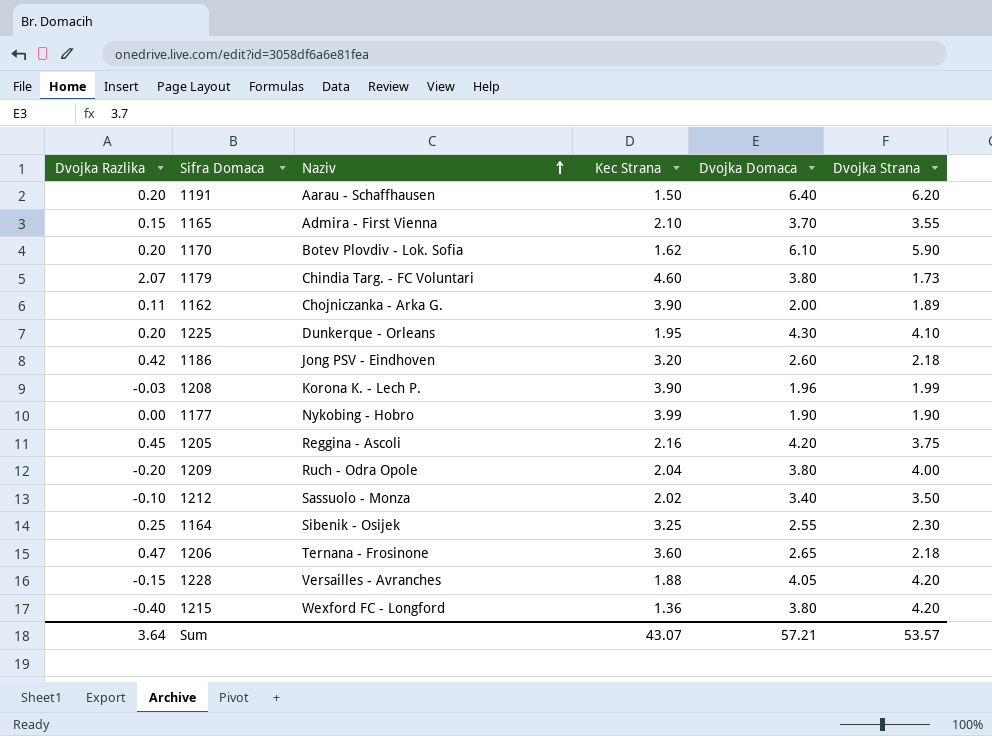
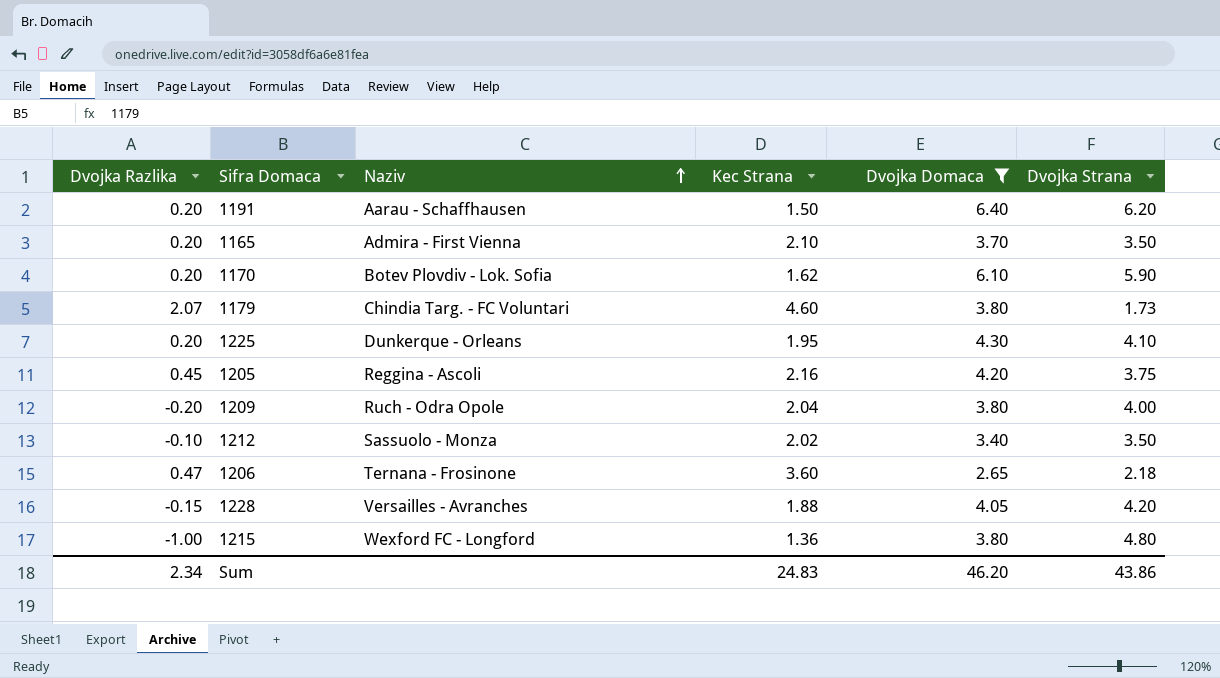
filter: none -> Dvojka Domaca >= 2.65
1165 | Dvojka Razlika: 0.15 -> 0.20
1165 | Dvojka Strana: 3.55 -> 3.50
1215 | Dvojka Razlika: -0.40 -> -1.00
1215 | Dvojka Strana: 4.20 -> 4.80
Sum | Dvojka Razlika: 3.64 -> 2.34
Sum | Kec Strana: 43.07 -> 24.83
Sum | Dvojka Domaca: 57.21 -> 46.20
Sum | Dvojka Strana: 53.57 -> 43.86

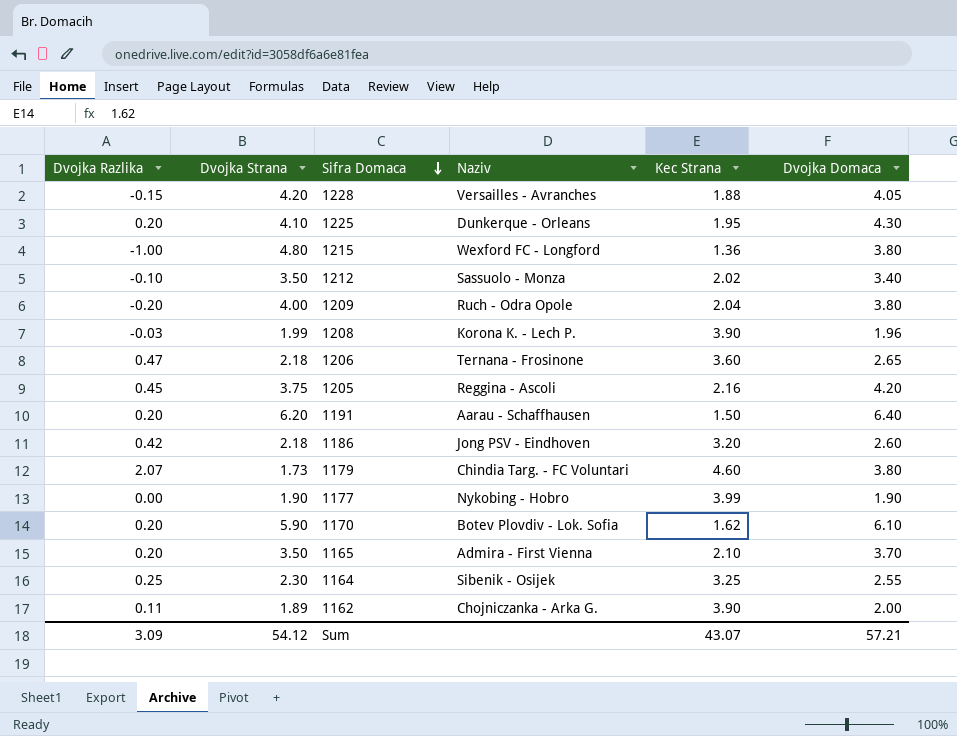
filter: Dvojka Domaca >= 2.65 -> none
row order: Naziv ascending -> Sifra Domaca descending
column Dvojka Strana | position: 6 -> 2
Sum | Dvojka Razlika: 2.34 -> 3.09
Sum | Dvojka Strana: 43.86 -> 54.12
Sum | Kec Strana: 24.83 -> 43.07
Sum | Dvojka Domaca: 46.20 -> 57.21

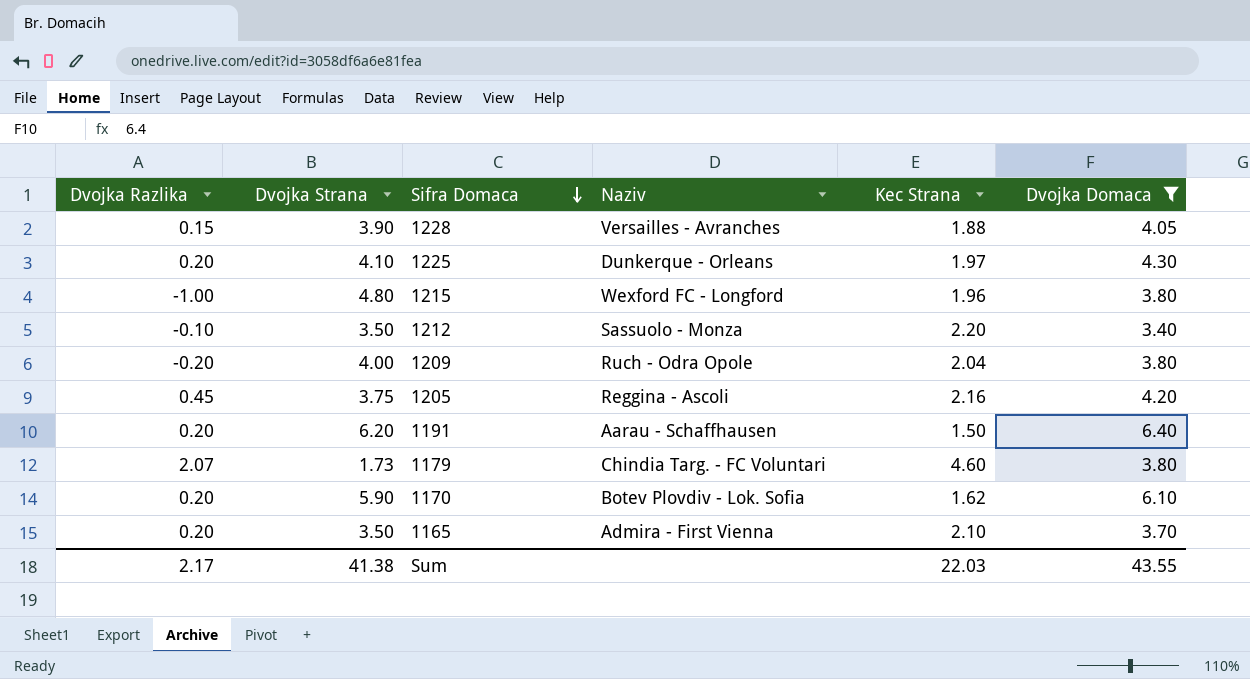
filter: none -> Dvojka Domaca >= 3.40
1228 | Dvojka Razlika: -0.15 -> 0.15
1228 | Dvojka Strana: 4.20 -> 3.90
1225 | Kec Strana: 1.95 -> 1.97
1215 | Kec Strana: 1.36 -> 1.96
1212 | Kec Strana: 2.02 -> 2.20
Sum | Dvojka Razlika: 3.09 -> 2.17
Sum | Dvojka Strana: 54.12 -> 41.38
Sum | Kec Strana: 43.07 -> 22.03
Sum | Dvojka Domaca: 57.21 -> 43.55

